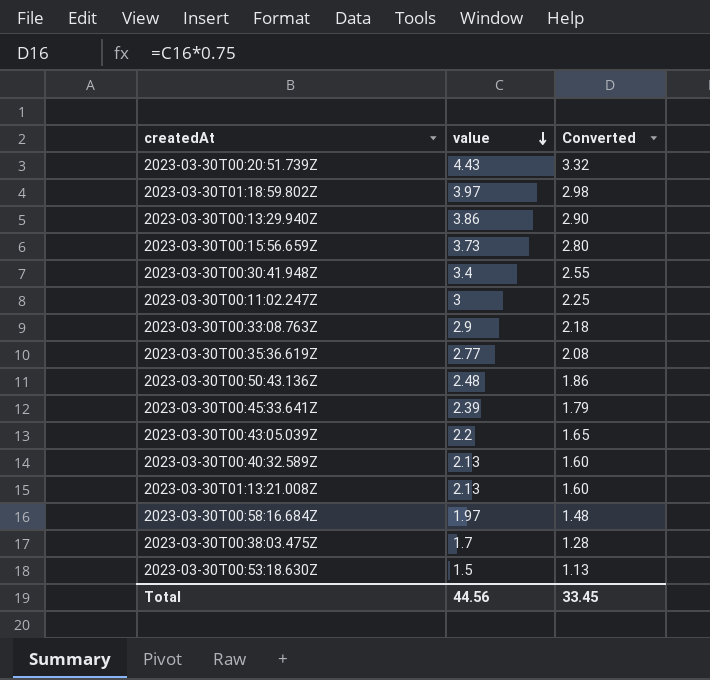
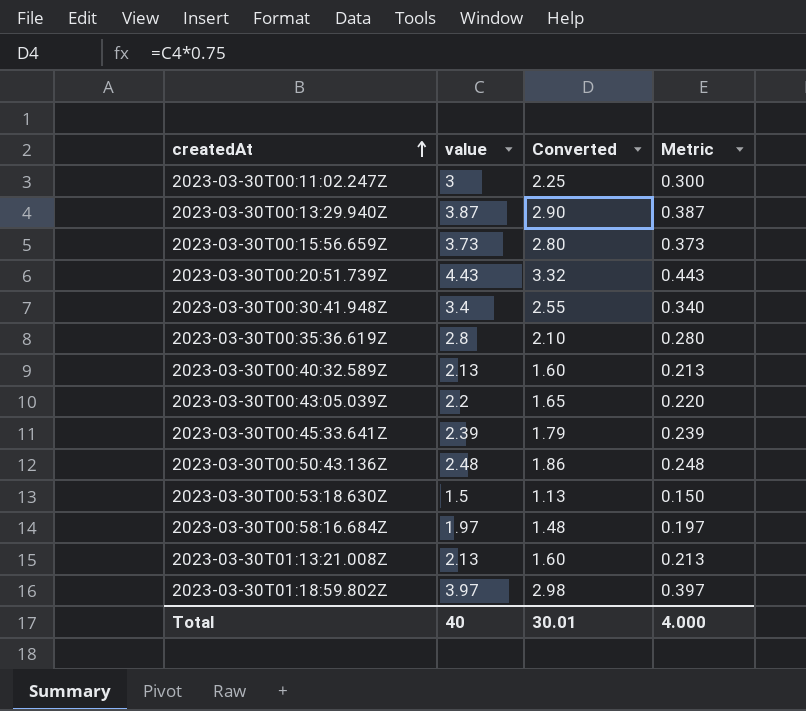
row order: value descending -> createdAt ascending
column Metric | formula: none -> [value] * 0.1
row 2023-03-30T00:33:08.763Z: 2.9 | 2.18 -> none
row 2023-03-30T00:38:03.475Z: 1.7 | 1.28 -> none
2023-03-30T00:13:29.940Z | value: 3.86 -> 3.87
2023-03-30T00:35:36.619Z | value: 2.77 -> 2.8
2023-03-30T00:35:36.619Z | Converted: 2.08 -> 2.10
Total | value: 44.56 -> 40
Total | Converted: 33.45 -> 30.01

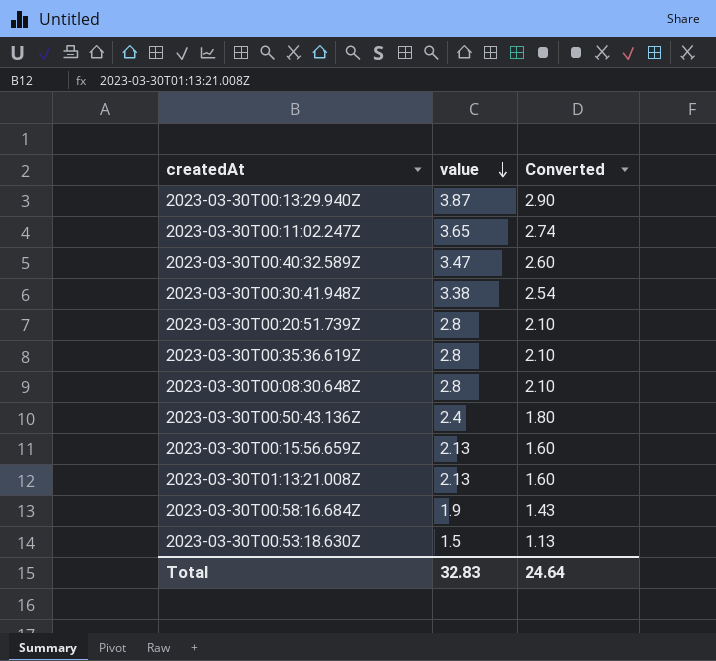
row order: createdAt ascending -> value descending
column Metric | formula: [value] * 0.1 -> none
row 2023-03-30T00:43:05.039Z: 2.2 | 1.65 | 0.220 -> none
row 2023-03-30T00:45:33.641Z: 2.39 | 1.79 | 0.239 -> none
row 2023-03-30T01:18:59.802Z: 3.97 | 2.98 | 0.397 -> none
2023-03-30T00:11:02.247Z | value: 3 -> 3.65
2023-03-30T00:11:02.247Z | Converted: 2.25 -> 2.74
2023-03-30T00:40:32.589Z | value: 2.13 -> 3.47
2023-03-30T00:40:32.589Z | Converted: 1.60 -> 2.60
2023-03-30T00:30:41.948Z | value: 3.4 -> 3.38
2023-03-30T00:30:41.948Z | Converted: 2.55 -> 2.54
2023-03-30T00:20:51.739Z | value: 4.43 -> 2.8
2023-03-30T00:20:51.739Z | Converted: 3.32 -> 2.10
row 2023-03-30T00:08:30.648Z: none -> 2.8 | 2.10
2023-03-30T00:50:43.136Z | value: 2.48 -> 2.4
2023-03-30T00:50:43.136Z | Converted: 1.86 -> 1.80
2023-03-30T00:15:56.659Z | value: 3.73 -> 2.13
2023-03-30T00:15:56.659Z | Converted: 2.80 -> 1.60
2023-03-30T00:58:16.684Z | value: 1.97 -> 1.9
2023-03-30T00:58:16.684Z | Converted: 1.48 -> 1.43
Total | value: 40 -> 32.83
Total | Converted: 30.01 -> 24.64

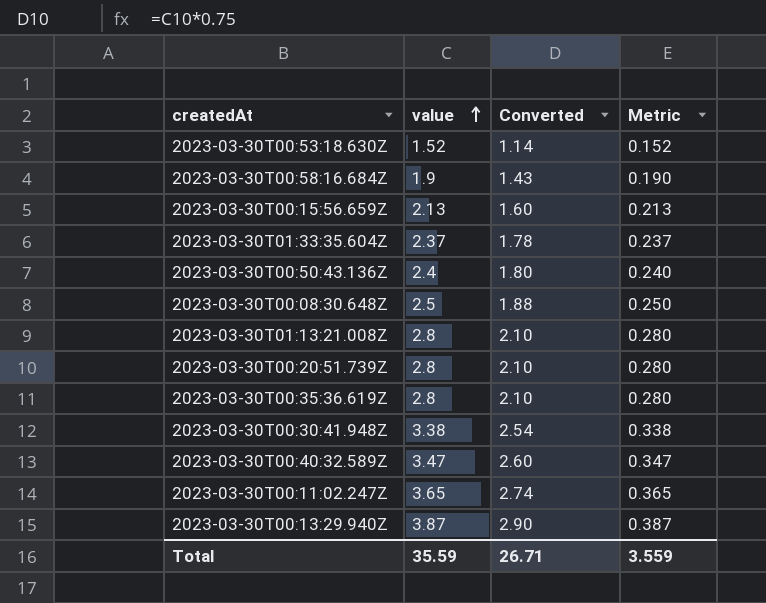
row order: value descending -> value ascending
column Metric | formula: none -> [value] * 0.1
2023-03-30T00:53:18.630Z | value: 1.5 -> 1.52
2023-03-30T00:53:18.630Z | Converted: 1.13 -> 1.14
row 2023-03-30T01:33:35.604Z: none -> 2.37 | 1.78 | 0.237
2023-03-30T00:08:30.648Z | value: 2.8 -> 2.5
2023-03-30T00:08:30.648Z | Converted: 2.10 -> 1.88
2023-03-30T01:13:21.008Z | value: 2.13 -> 2.8
2023-03-30T01:13:21.008Z | Converted: 1.60 -> 2.10
Total | value: 32.83 -> 35.59
Total | Converted: 24.64 -> 26.71

